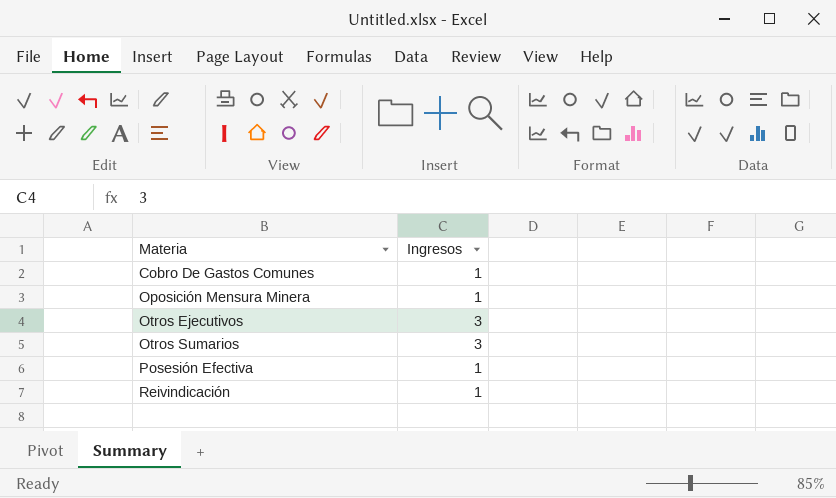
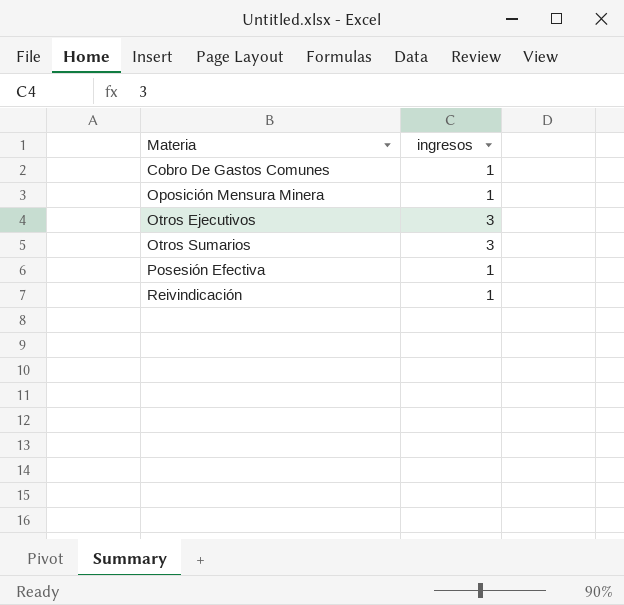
column name: Ingresos -> ingresos

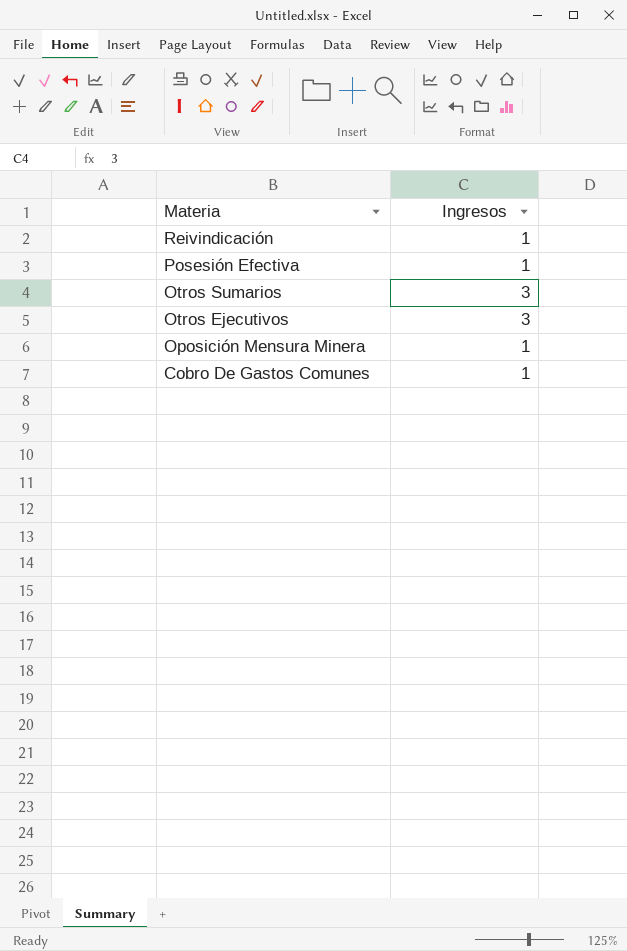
row order: Materia ascending -> Materia descending
column name: ingresos -> Ingresos

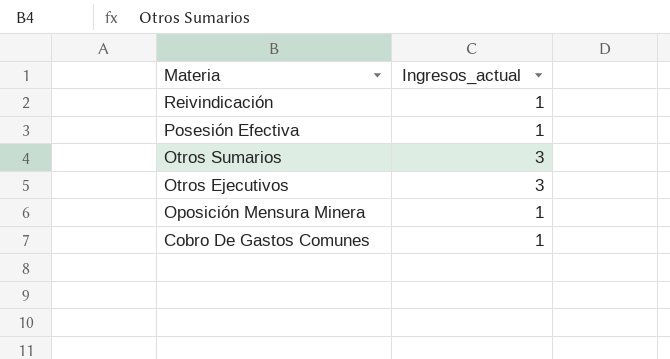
column name: Ingresos -> Ingresos_actual

